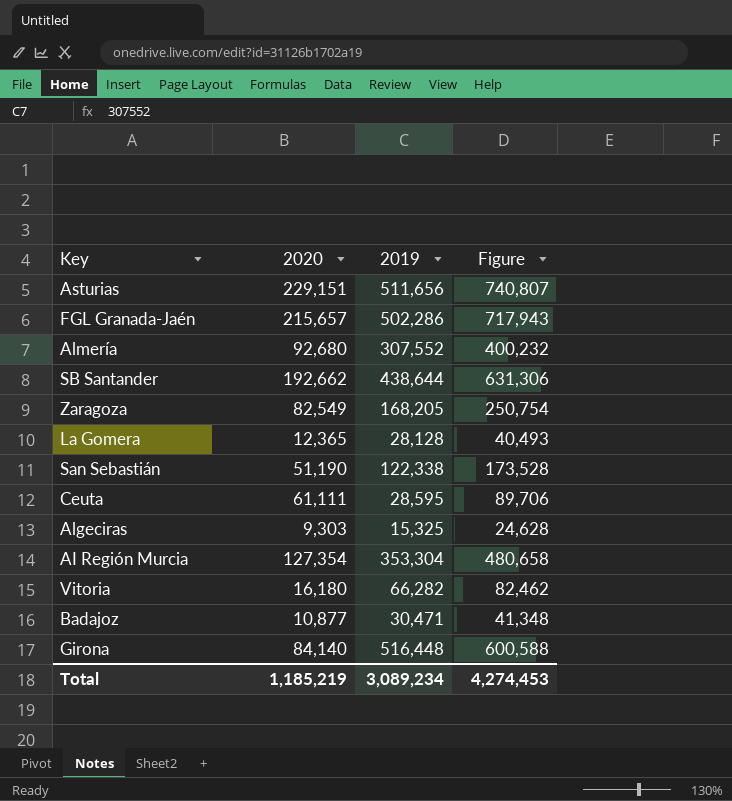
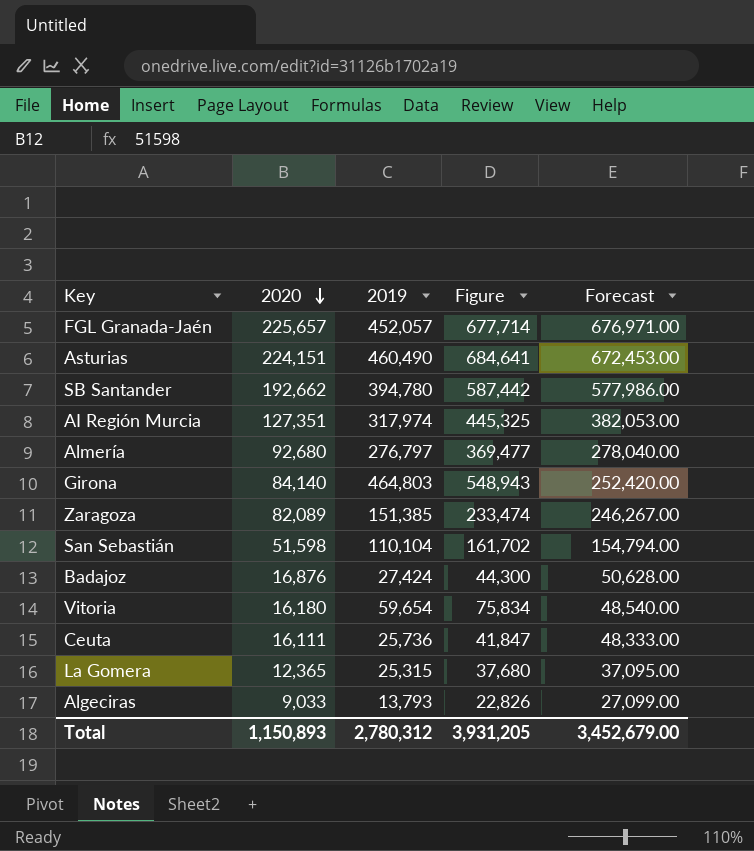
row order: none -> 2020 descending
column Forecast | formula: none -> [2020] * 3
FGL Granada-Jaén | 2020: 215,657 -> 225,657
FGL Granada-Jaén | 2019: 502,286 -> 452,057
FGL Granada-Jaén | Figure: 717,943 -> 677,714
Asturias | 2020: 229,151 -> 224,151
Asturias | 2019: 511,656 -> 460,490
Asturias | Figure: 740,807 -> 684,641
SB Santander | 2019: 438,644 -> 394,780
SB Santander | Figure: 631,306 -> 587,442
AI Región Murcia | 2020: 127,354 -> 127,351
AI Región Murcia | 2019: 353,304 -> 317,974
AI Región Murcia | Figure: 480,658 -> 445,325
Almería | 2019: 307,552 -> 276,797
Almería | Figure: 400,232 -> 369,477
Girona | 2019: 516,448 -> 464,803
Girona | Figure: 600,588 -> 548,943
Zaragoza | 2020: 82,549 -> 82,089
Zaragoza | 2019: 168,205 -> 151,385
Zaragoza | Figure: 250,754 -> 233,474
San Sebastián | 2020: 51,190 -> 51,598
San Sebastián | 2019: 122,338 -> 110,104
San Sebastián | Figure: 173,528 -> 161,702
Badajoz | 2020: 10,877 -> 16,876
Badajoz | 2019: 30,471 -> 27,424
Badajoz | Figure: 41,348 -> 44,300
Vitoria | 2019: 66,282 -> 59,654
Vitoria | Figure: 82,462 -> 75,834
Ceuta | 2020: 61,111 -> 16,111
Ceuta | 2019: 28,595 -> 25,736
Ceuta | Figure: 89,706 -> 41,847
La Gomera | 2019: 28,128 -> 25,315
La Gomera | Figure: 40,493 -> 37,680
Algeciras | 2020: 9,303 -> 9,033
Algeciras | 2019: 15,325 -> 13,793
Algeciras | Figure: 24,628 -> 22,826
Total | 2020: 1,185,219 -> 1,150,893
Total | 2019: 3,089,234 -> 2,780,312
Total | Figure: 4,274,453 -> 3,931,205

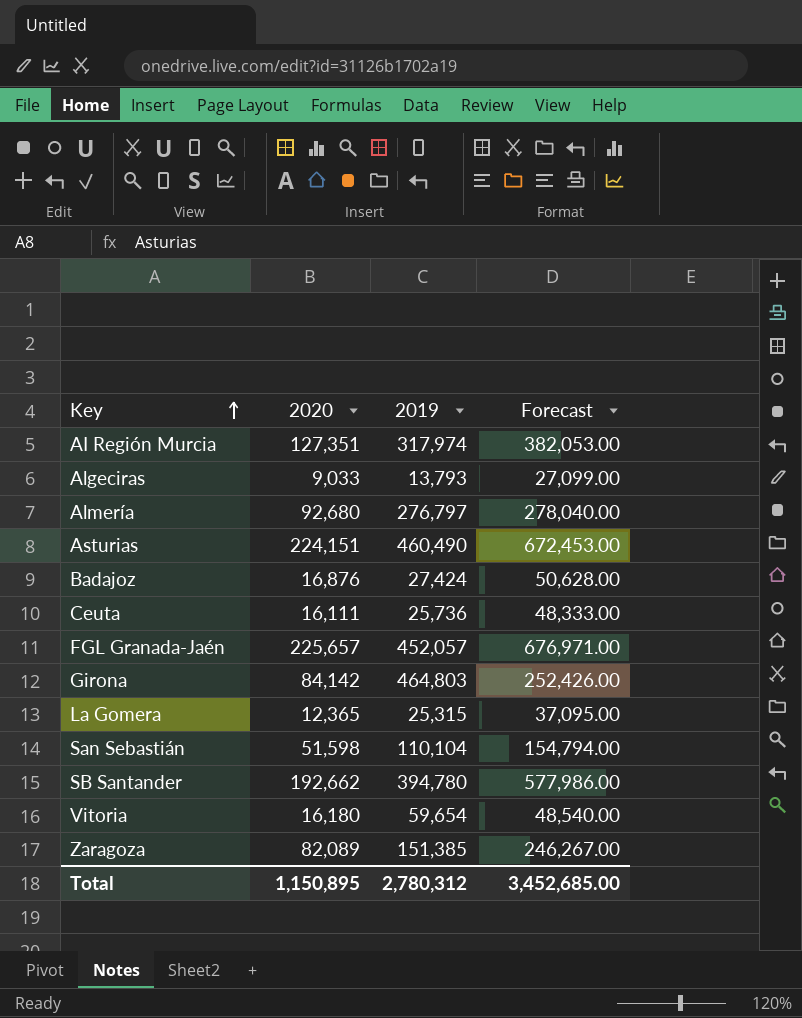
row order: 2020 descending -> Key ascending
column Figure | formula: [2020] + [2019] -> none
Girona | 2020: 84,140 -> 84,142
Girona | Forecast: 252,420.00 -> 252,426.00
Total | 2020: 1,150,893 -> 1,150,895
Total | Forecast: 3,452,679.00 -> 3,452,685.00

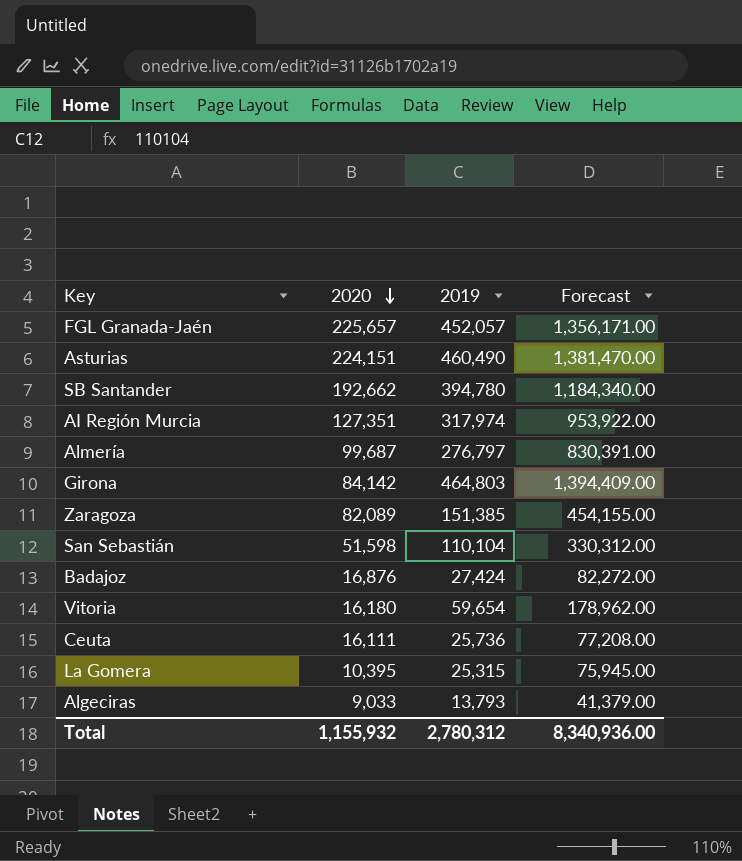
row order: Key ascending -> 2020 descending
column Forecast | formula: [2020] * 3 -> [2019] * 3
Almería | 2020: 92,680 -> 99,687
La Gomera | 2020: 12,365 -> 10,395
Total | 2020: 1,150,895 -> 1,155,932
Total | Forecast: 3,452,685.00 -> 8,340,936.00

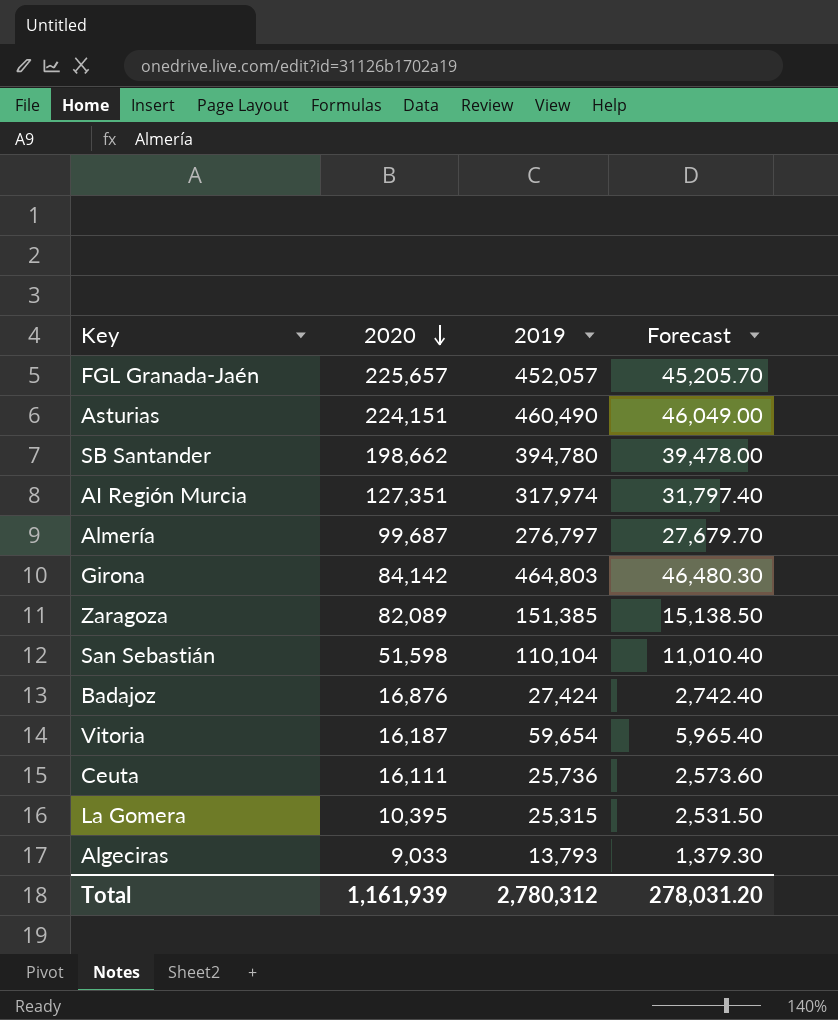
column Forecast | formula: [2019] * 3 -> [2019] * 0.1
SB Santander | 2020: 192,662 -> 198,662
Vitoria | 2020: 16,180 -> 16,187
Total | 2020: 1,155,932 -> 1,161,939
Total | Forecast: 8,340,936.00 -> 278,031.20

